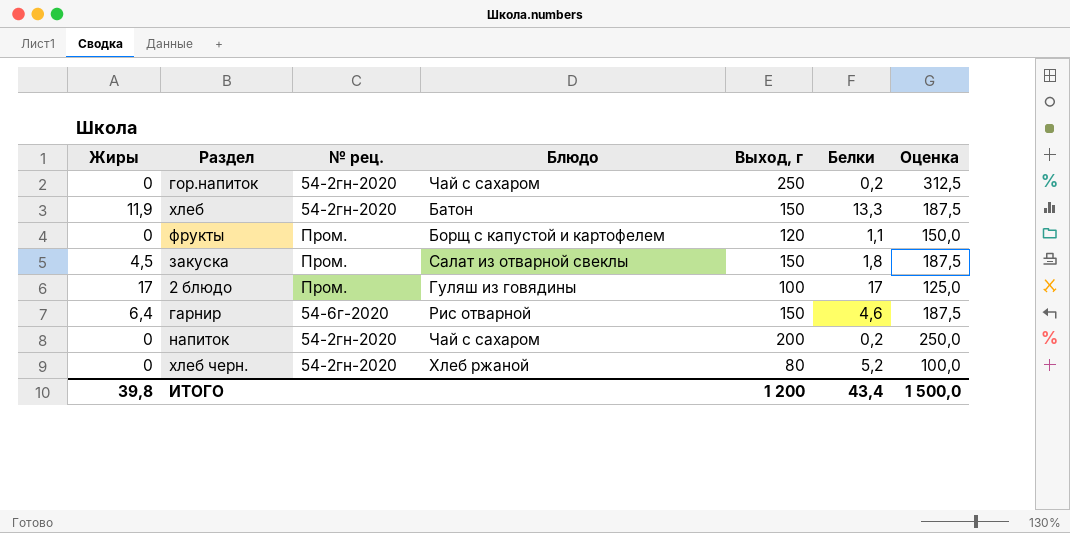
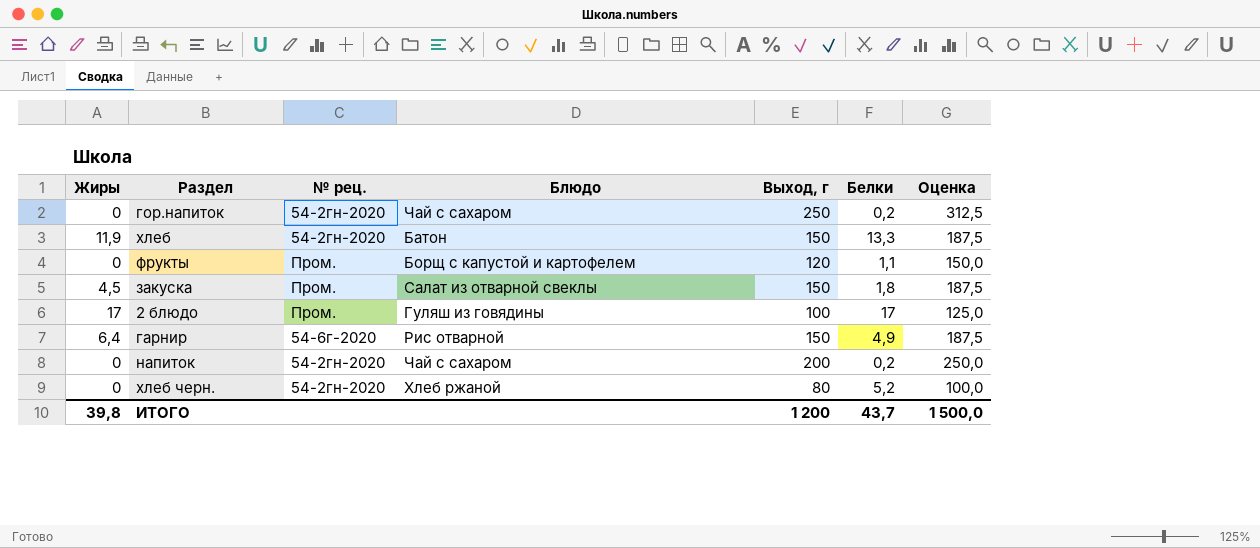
гарнир | Белки: 4,6 -> 4,9
ИТОГО | Белки: 43,4 -> 43,7

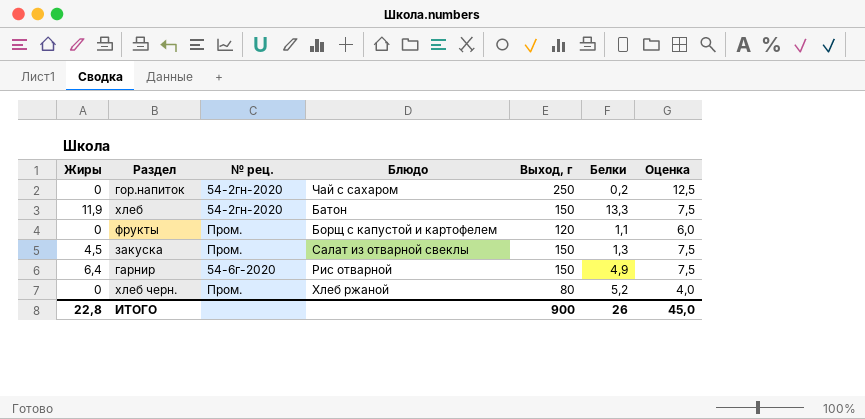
column Оценка | formula: [Выход, г] * 1,25 -> [Выход, г] * 0,05
row 2 блюдо: 17 | Пром. | Гуляш из говядины | 100 | 17 | 125,0 -> none
row напиток: 0 | 54-2гн-2020 | Чай с сахаром | 200 | 0,2 | 250,0 -> none
закуска | Белки: 1,8 -> 1,3
хлеб черн. | № рец.: 54-2гн-2020 -> Пром.
ИТОГО | Жиры: 39,8 -> 22,8
ИТОГО | Выход, г: 1 200 -> 900
ИТОГО | Белки: 43,7 -> 26
ИТОГО | Оценка: 1 500,0 -> 45,0

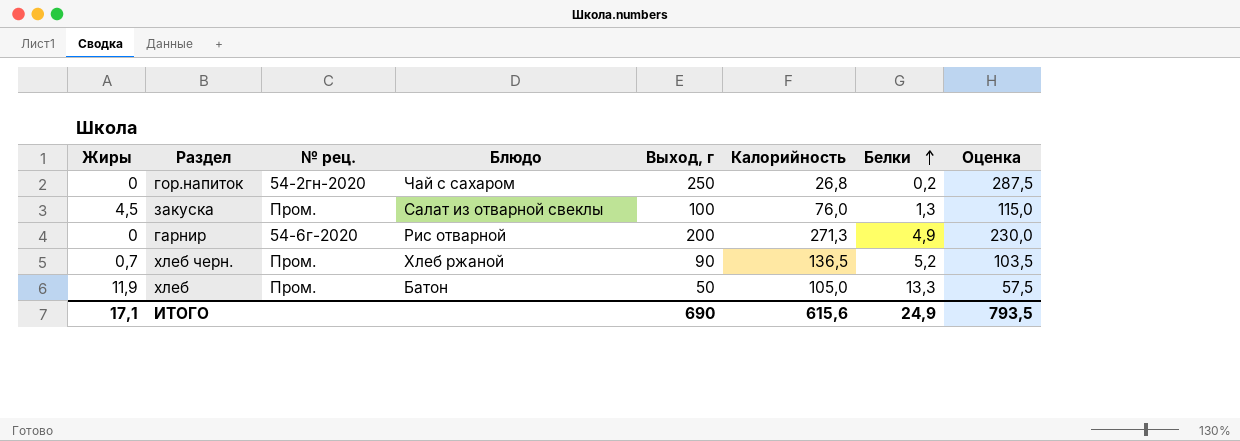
row order: none -> Белки ascending
column Калорийность | position: none -> 6
column Оценка | formula: [Выход, г] * 0,05 -> [Выход, г] * 1,15
row фрукты: 0 | Пром. | Борщ с капустой и картофелем | 120 | 1,1 | 6,0 -> none
закуска | Выход, г: 150 -> 100
гарнир | Жиры: 6,4 -> 0
гарнир | Выход, г: 150 -> 200
хлеб черн. | Жиры: 0 -> 0,7
хлеб черн. | Выход, г: 80 -> 90
хлеб | № рец.: 54-2гн-2020 -> Пром.
хлеб | Выход, г: 150 -> 50
ИТОГО | Жиры: 22,8 -> 17,1
ИТОГО | Выход, г: 900 -> 690
ИТОГО | Белки: 26 -> 24,9
ИТОГО | Оценка: 45,0 -> 793,5

